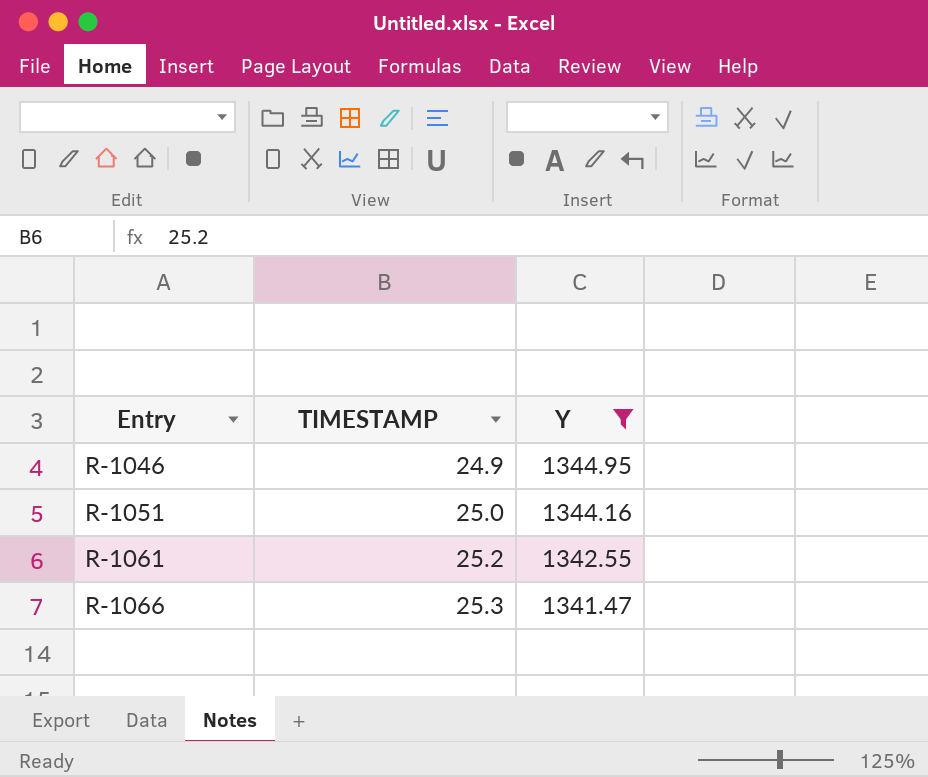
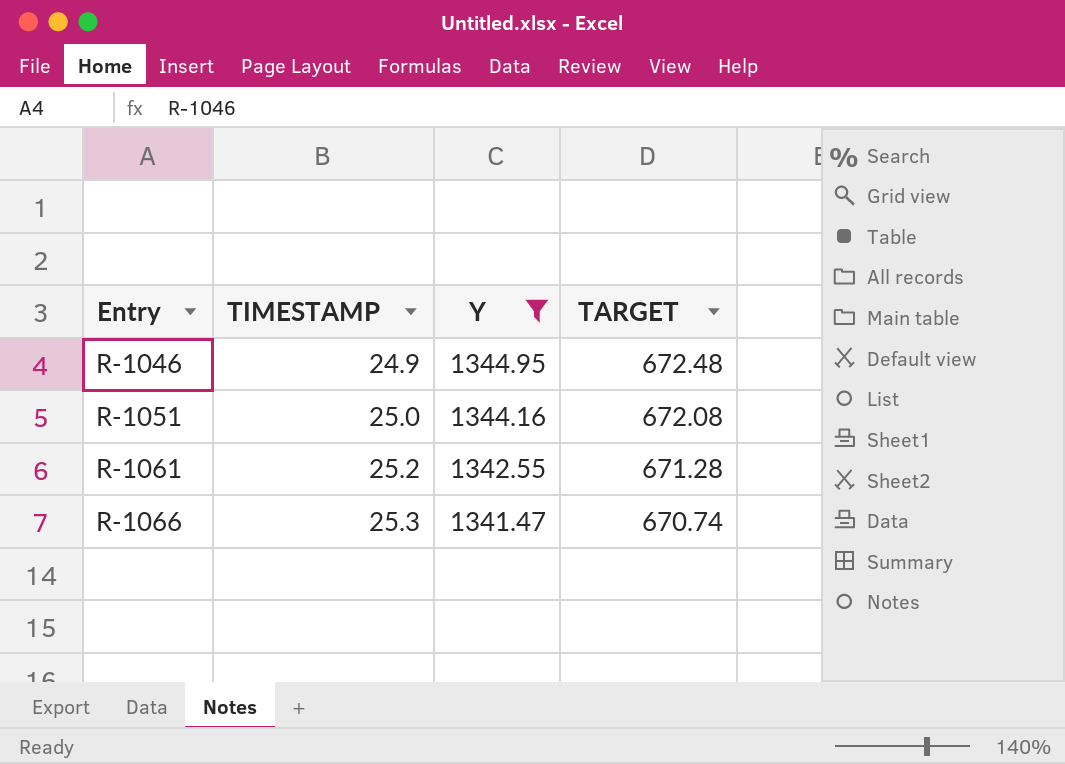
column TARGET | formula: none -> [Y] * 0.5

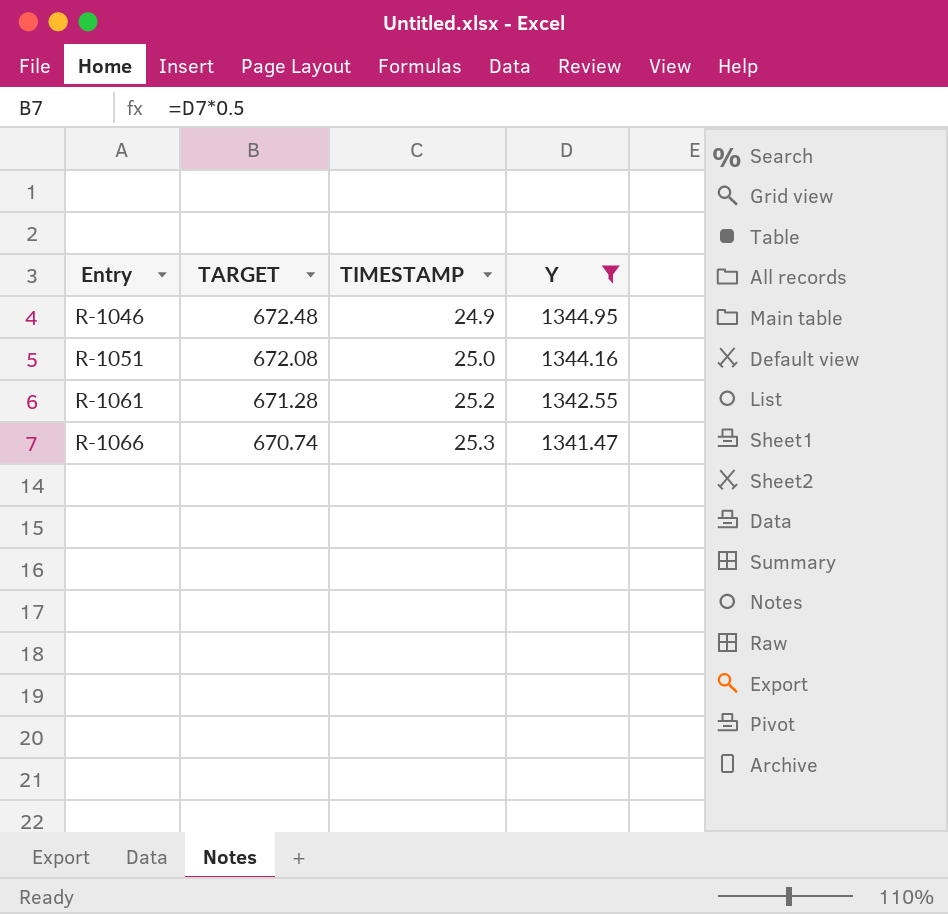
column TARGET | position: 4 -> 2

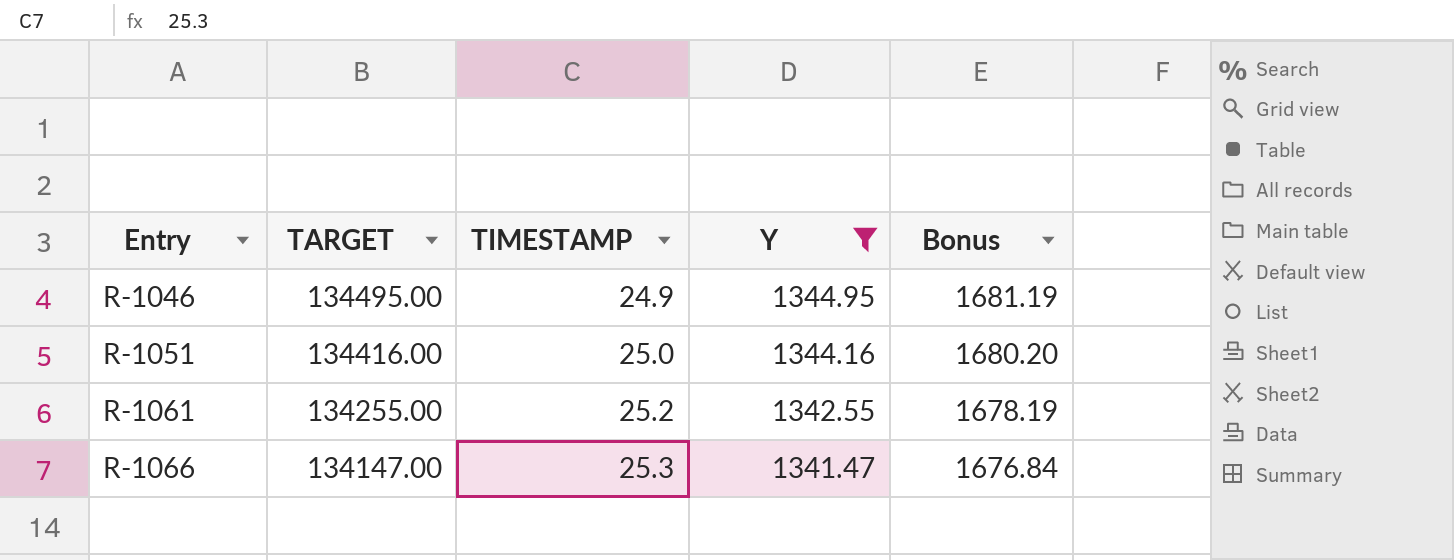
column TARGET | formula: [Y] * 0.5 -> [Y] * 100
column Bonus | formula: none -> [Y] * 1.25

